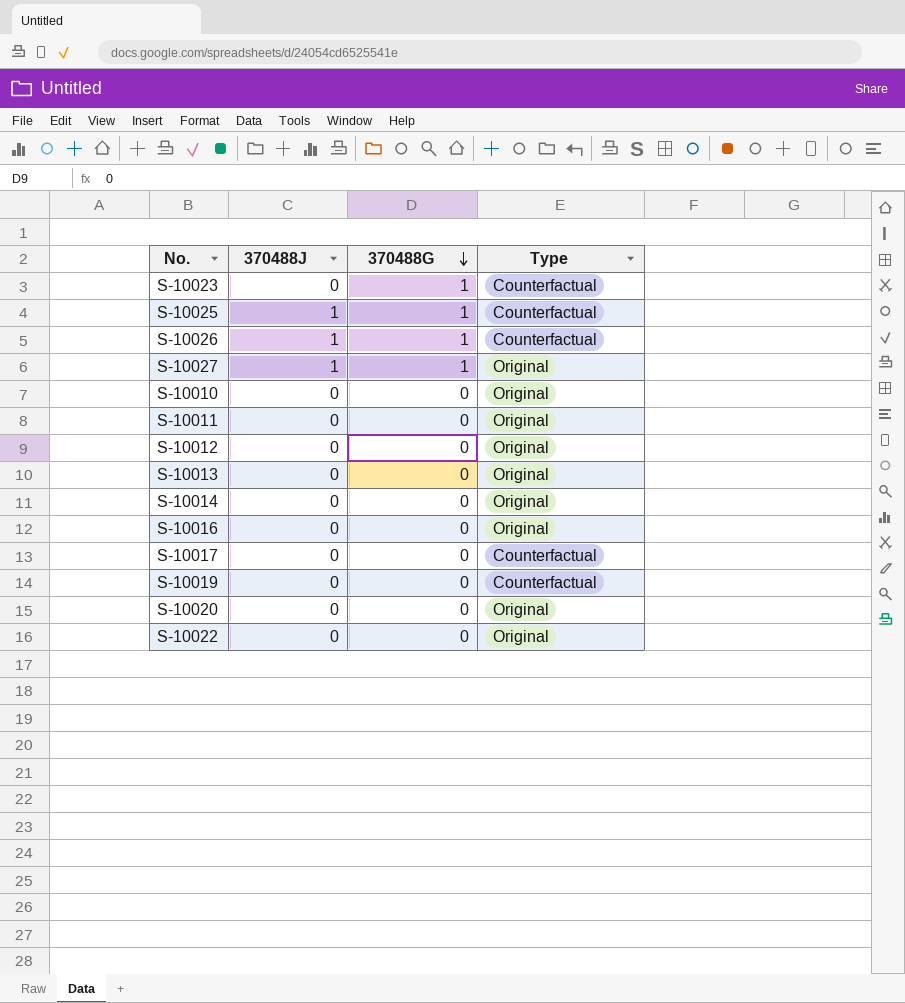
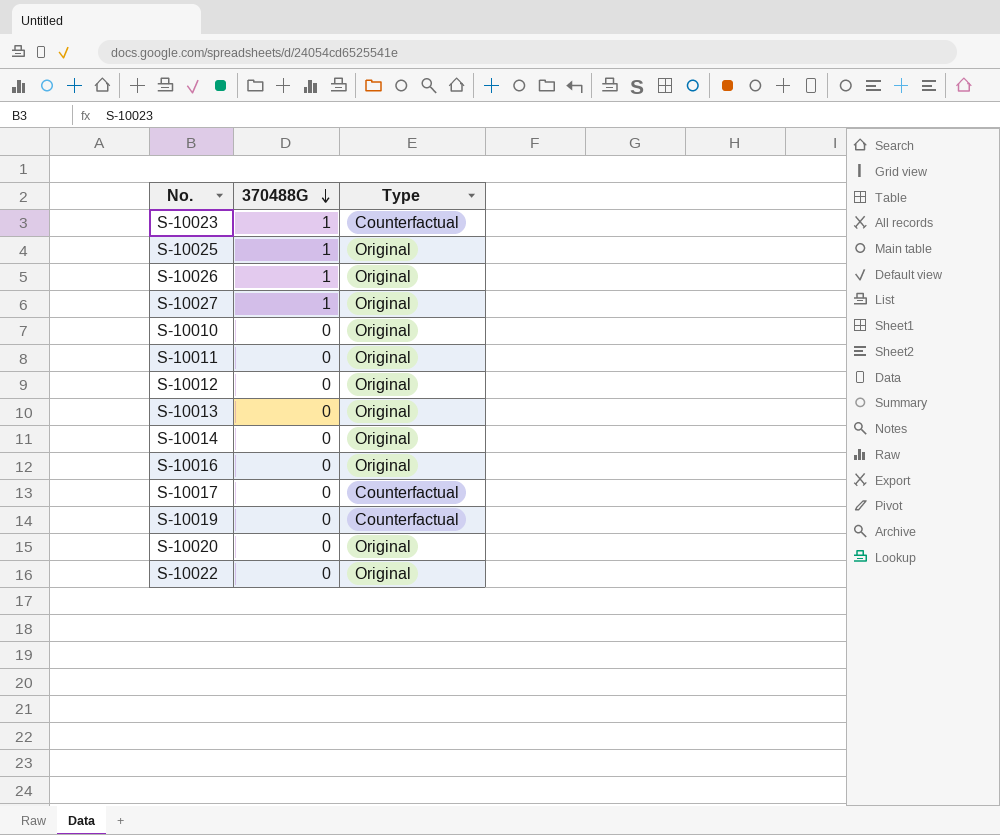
column 370488J | position: 2 -> none
S-10025 | Type: Counterfactual -> Original
S-10026 | Type: Counterfactual -> Original

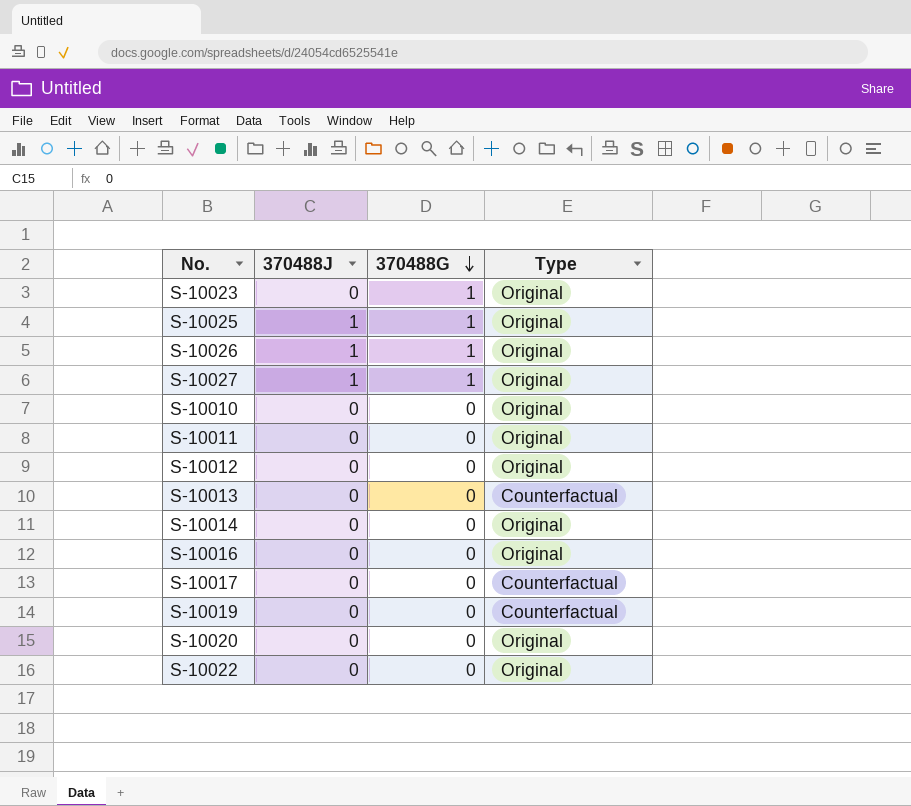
column 370488J | position: none -> 2
S-10023 | Type: Counterfactual -> Original
S-10013 | Type: Original -> Counterfactual

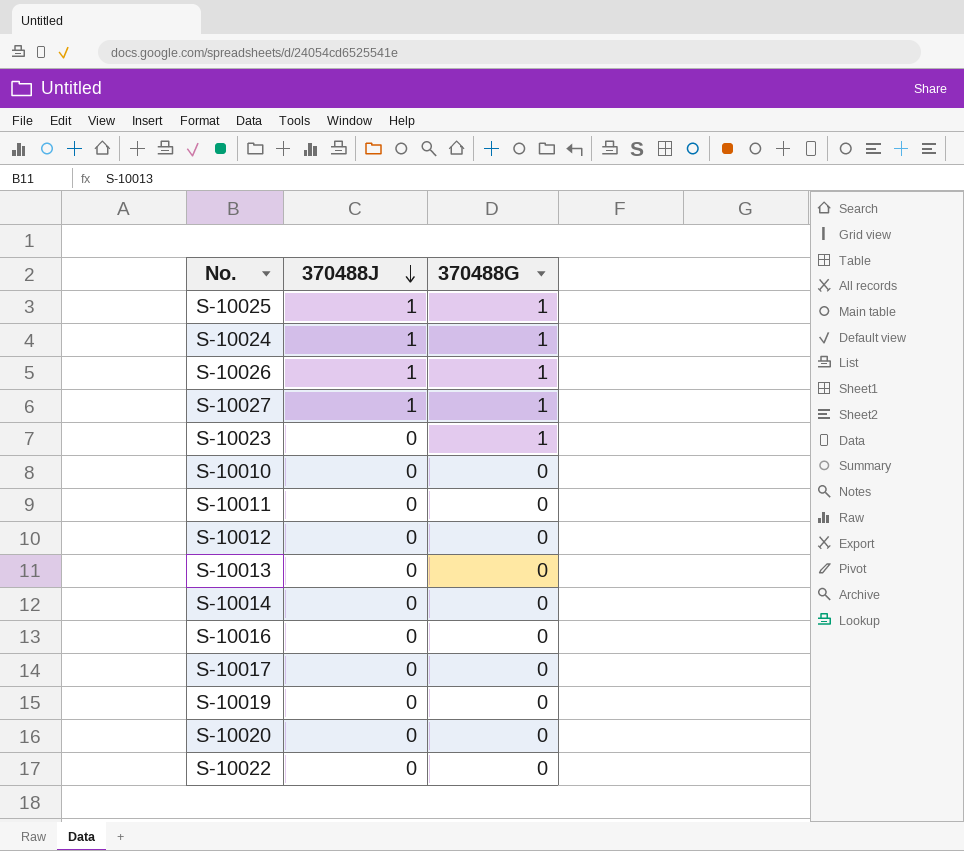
row order: 370488G descending -> 370488J descending
column Type | position: 4 -> none
row S-10024: none -> 1 | 1

